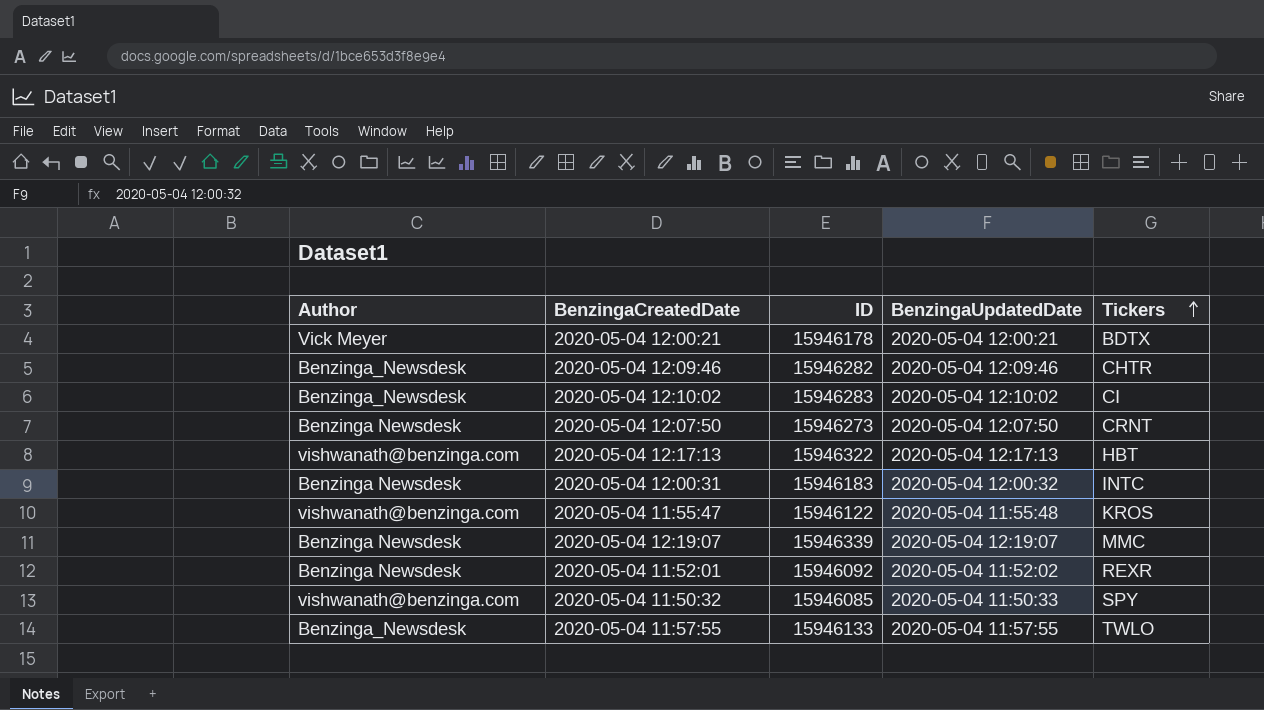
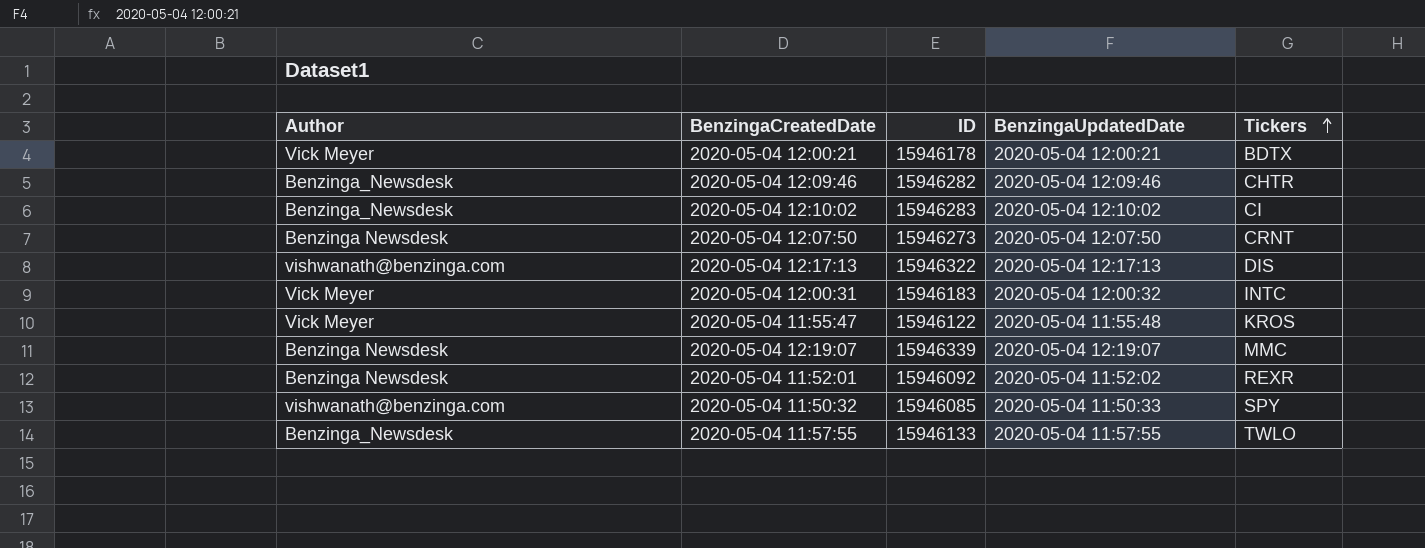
2020-05-04 12:17:13 | Tickers: HBT -> DIS
2020-05-04 12:00:31 | Author: Benzinga Newsdesk -> Vick Meyer
2020-05-04 11:55:47 | Author: vishwanath@benzinga.com -> Vick Meyer

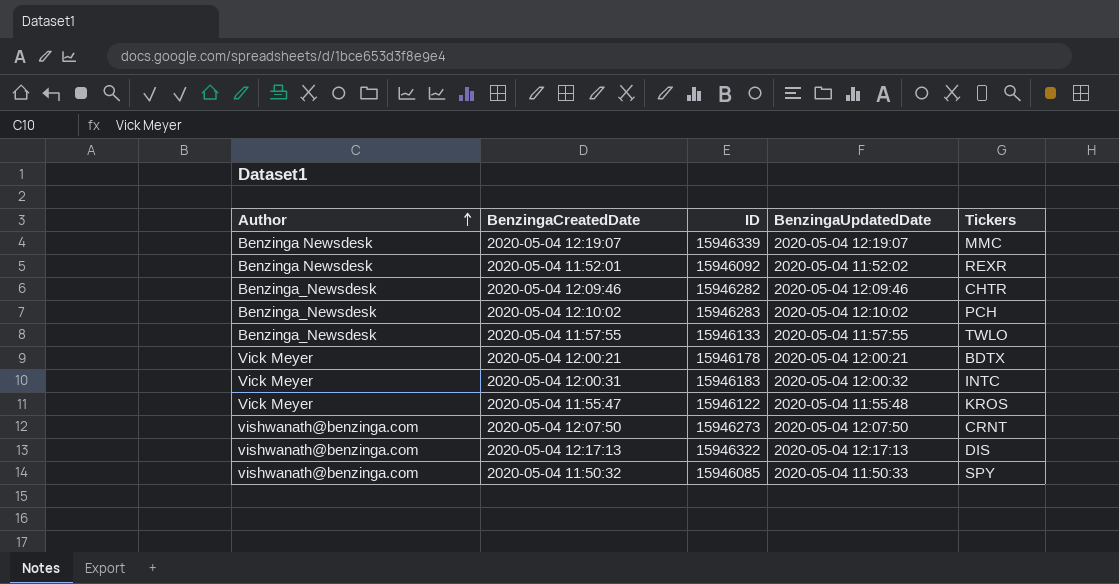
row order: Tickers ascending -> Author ascending
2020-05-04 12:10:02 | Tickers: CI -> PCH
2020-05-04 12:07:50 | Author: Benzinga Newsdesk -> vishwanath@benzinga.com

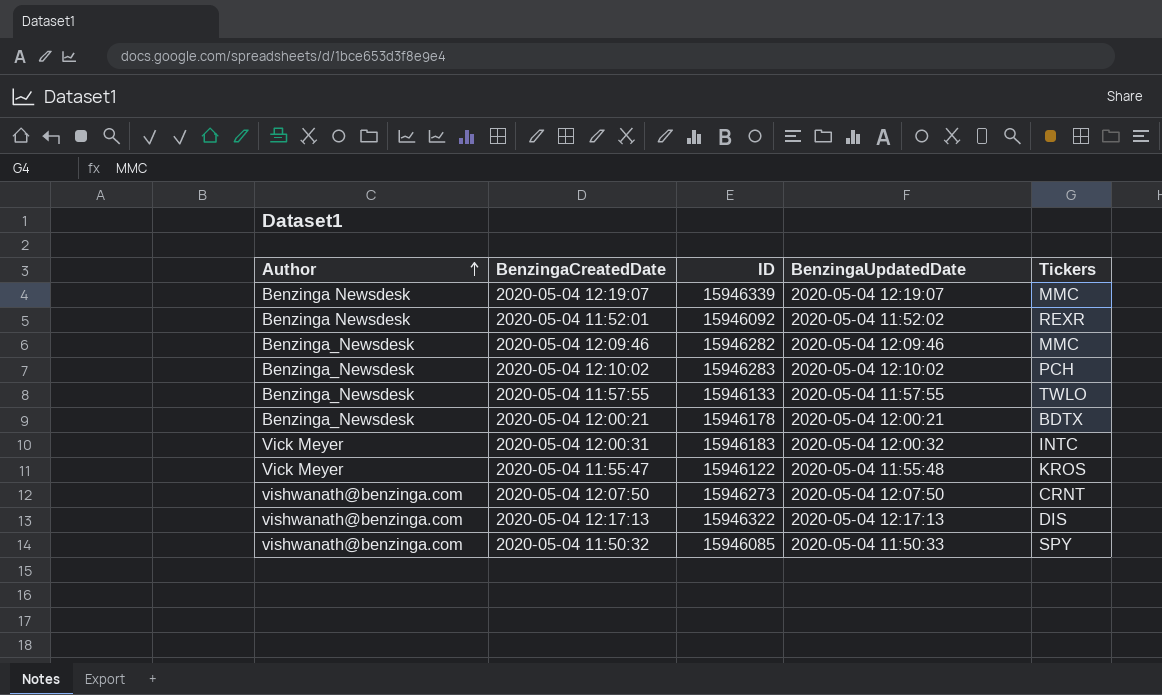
2020-05-04 12:09:46 | Tickers: CHTR -> MMC
2020-05-04 12:00:21 | Author: Vick Meyer -> Benzinga_Newsdesk

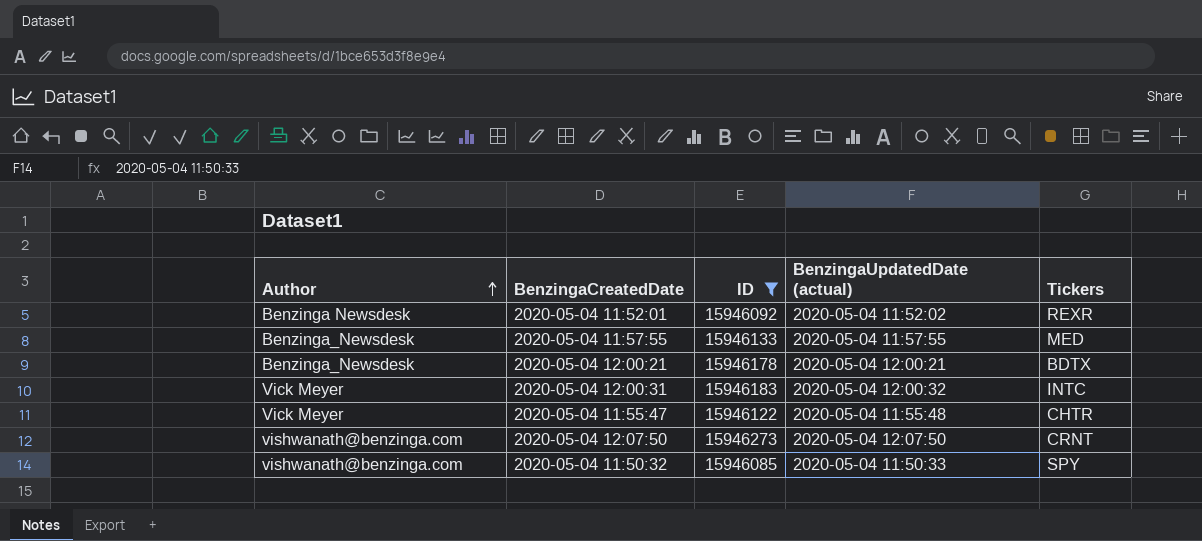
filter: none -> ID <= 15946273
column name: BenzingaUpdatedDate -> BenzingaUpdatedDate (actual)
2020-05-04 11:57:55 | Tickers: TWLO -> MED
2020-05-04 11:55:47 | Tickers: KROS -> CHTR

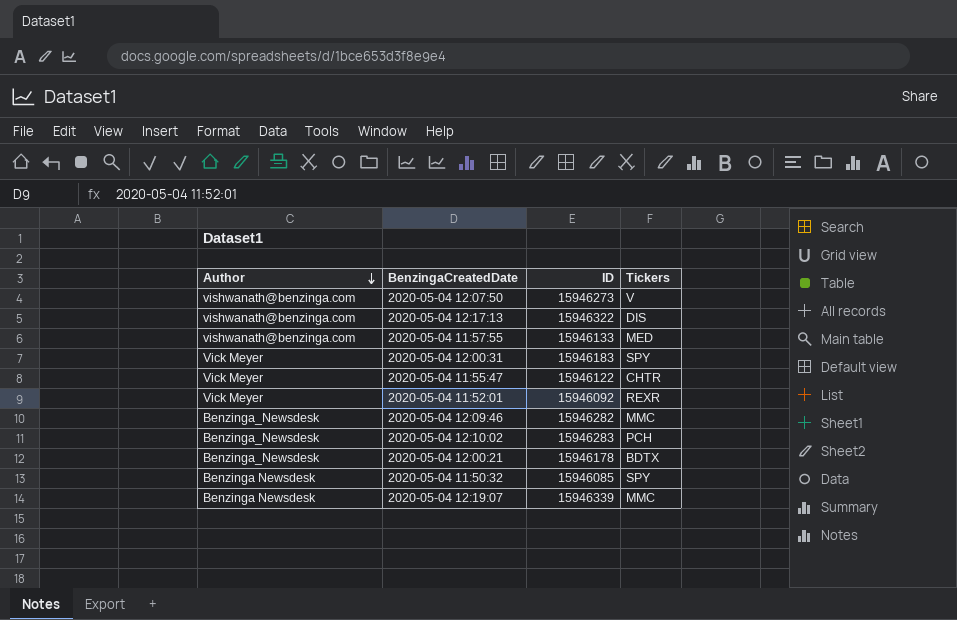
filter: ID <= 15946273 -> none
row order: Author ascending -> Author descending
column BenzingaUpdatedDate (actual) | position: 4 -> none
2020-05-04 12:07:50 | Tickers: CRNT -> V
2020-05-04 11:57:55 | Author: Benzinga_Newsdesk -> vishwanath@benzinga.com
2020-05-04 12:00:31 | Tickers: INTC -> SPY
2020-05-04 11:52:01 | Author: Benzinga Newsdesk -> Vick Meyer
2020-05-04 11:50:32 | Author: vishwanath@benzinga.com -> Benzinga Newsdesk

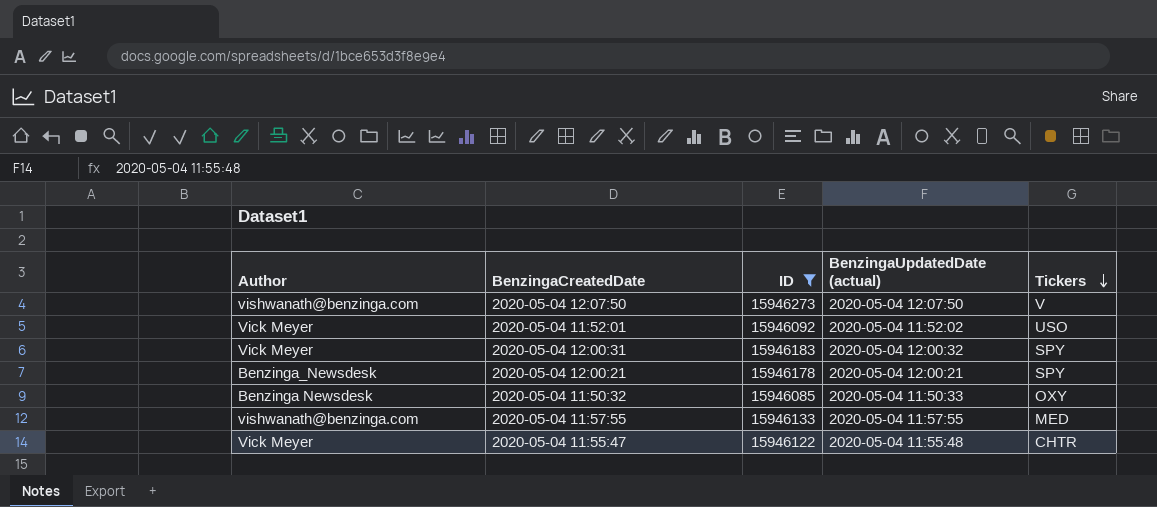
filter: none -> ID <= 15946273
row order: Author descending -> Tickers descending
column BenzingaUpdatedDate (actual) | position: none -> 4
2020-05-04 11:52:01 | Tickers: REXR -> USO
2020-05-04 12:00:21 | Tickers: BDTX -> SPY
2020-05-04 11:50:32 | Tickers: SPY -> OXY

